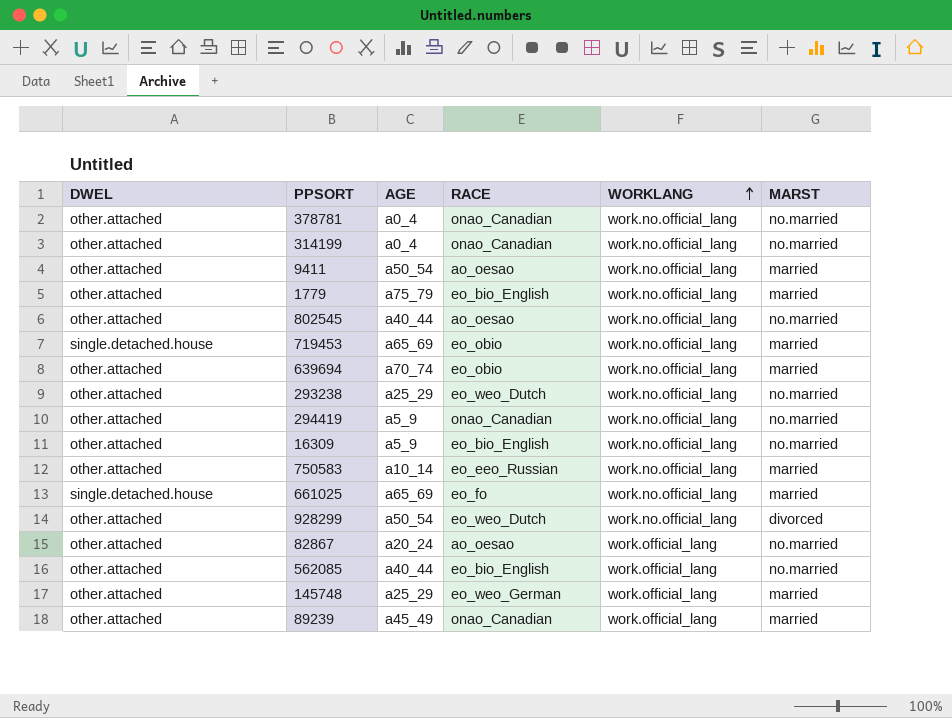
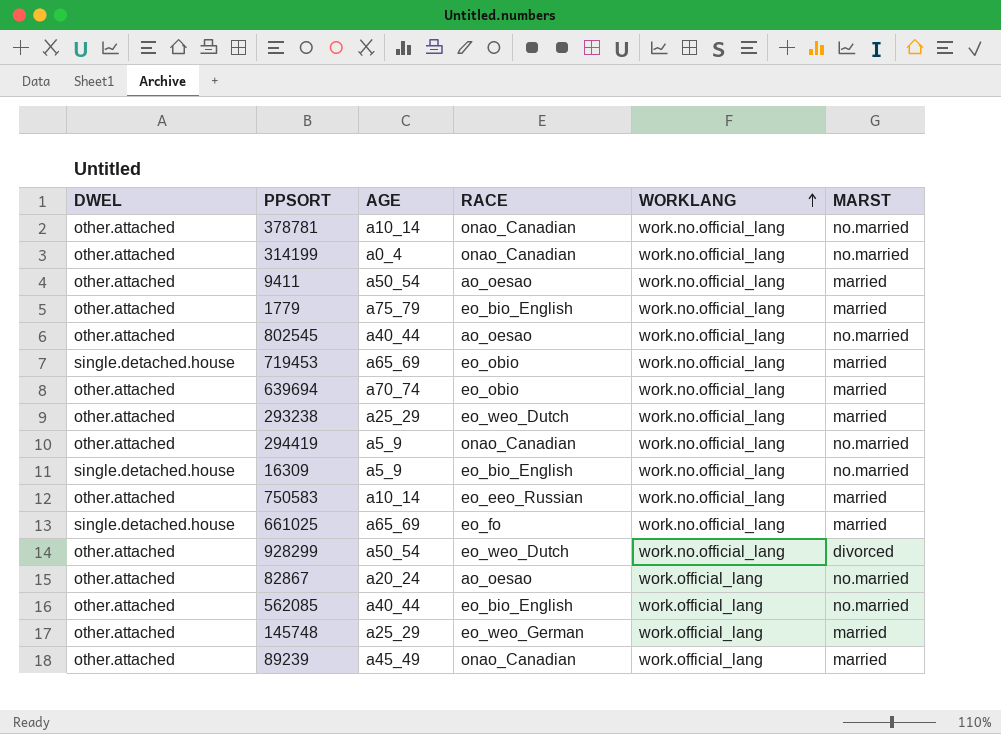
378781 | AGE: a0_4 -> a10_14
293238 | MARST: no.married -> married
16309 | DWEL: other.attached -> single.detached.house

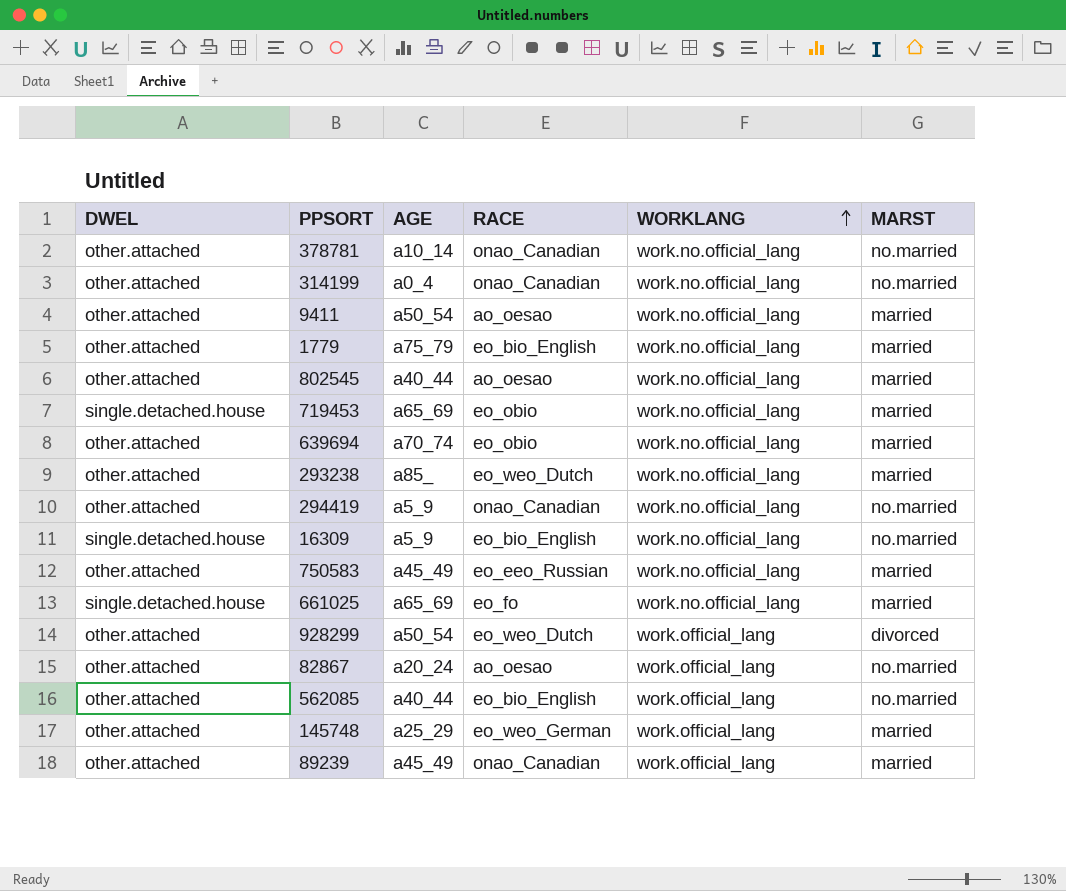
802545 | MARST: no.married -> married
293238 | AGE: a25_29 -> a85_
750583 | AGE: a10_14 -> a45_49
928299 | WORKLANG: work.no.official_lang -> work.official_lang

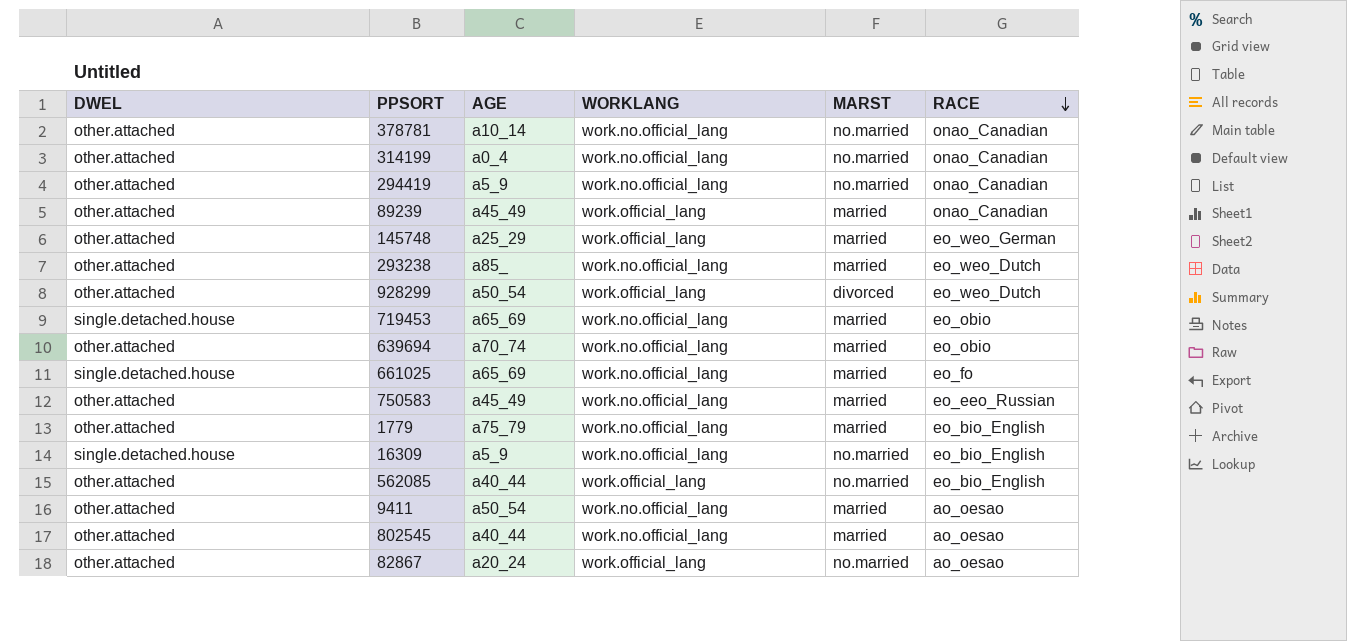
row order: WORKLANG ascending -> RACE descending
column RACE | position: 4 -> 6

